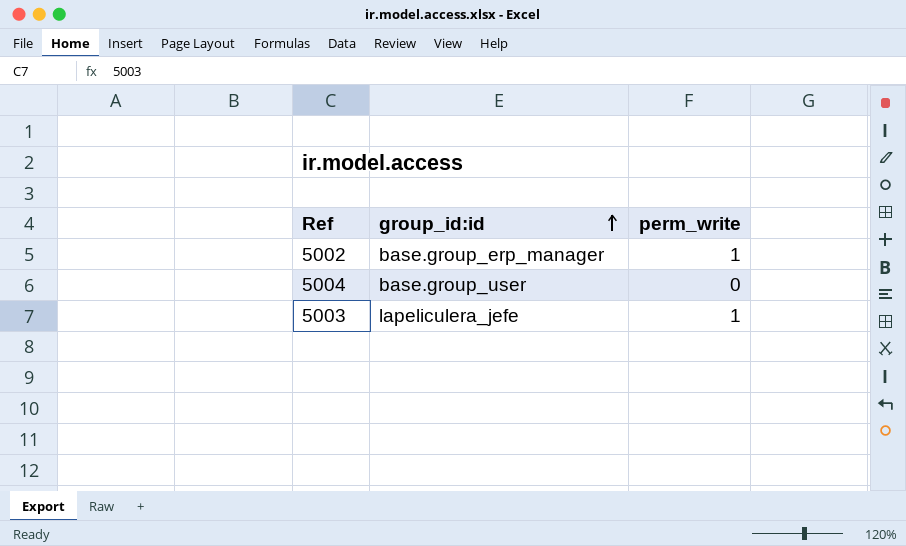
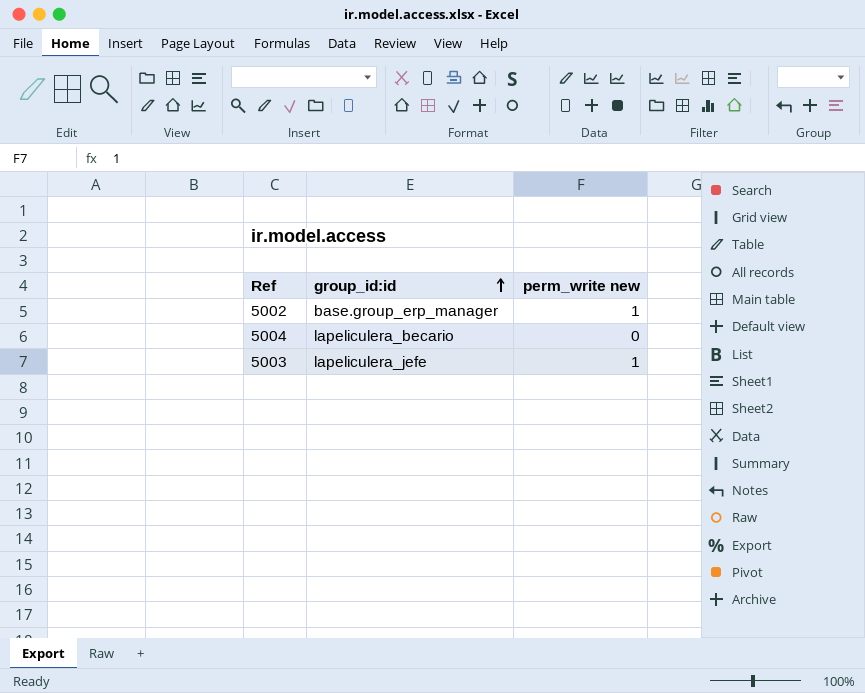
column name: perm_write -> perm_write new
5004 | group_id:id: base.group_user -> lapeliculera_becario

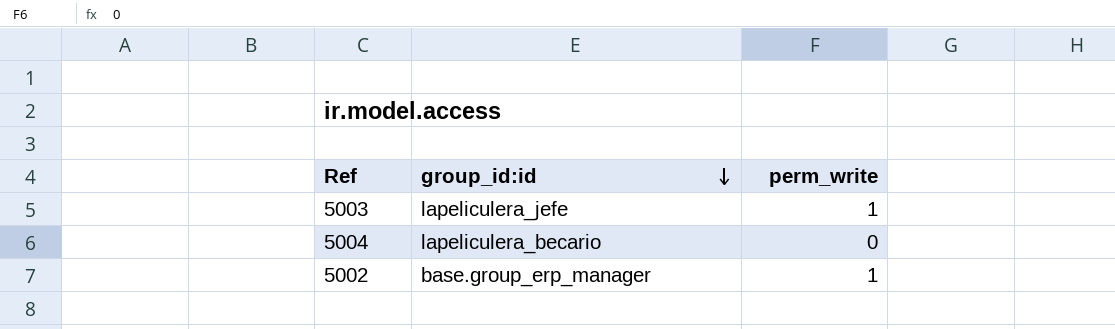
row order: group_id:id ascending -> group_id:id descending
column name: perm_write new -> perm_write

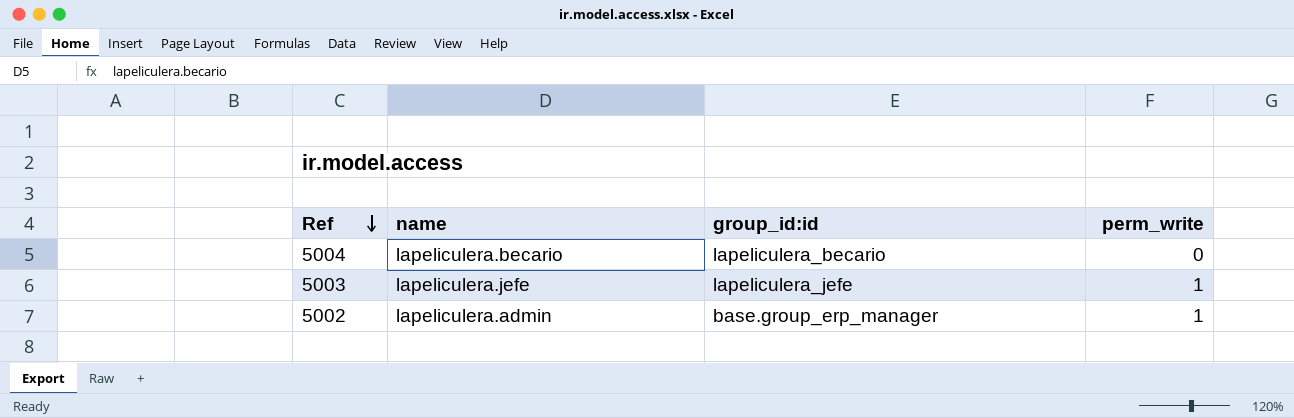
row order: group_id:id descending -> Ref descending
column name | position: none -> 2

